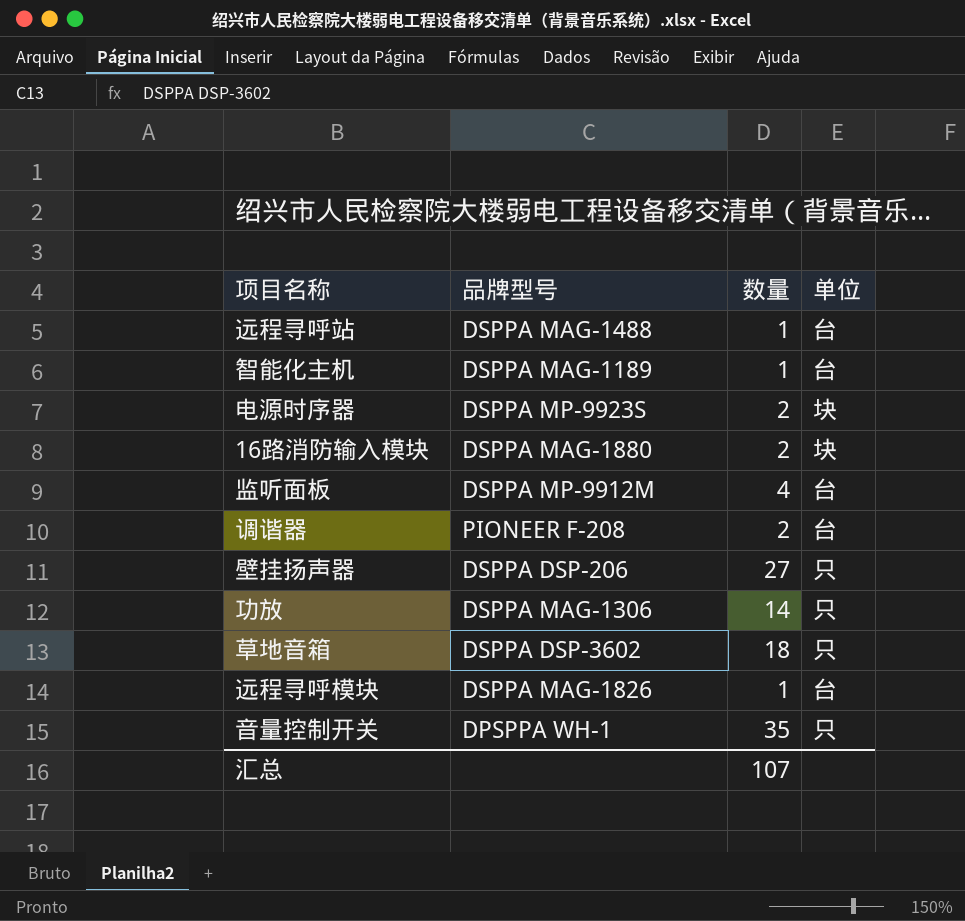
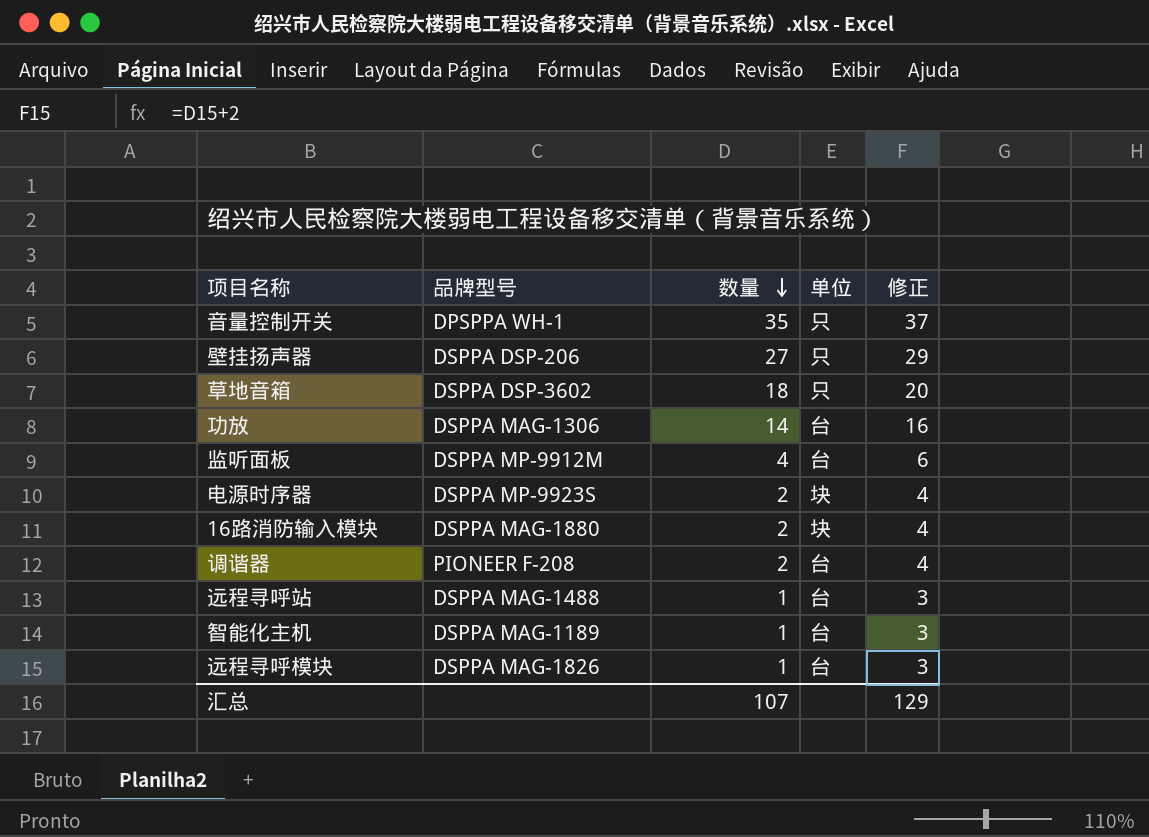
row order: none -> 数量 descending
column 修正 | formula: none -> [数量] + 2
功放 | 单位: 只 -> 台

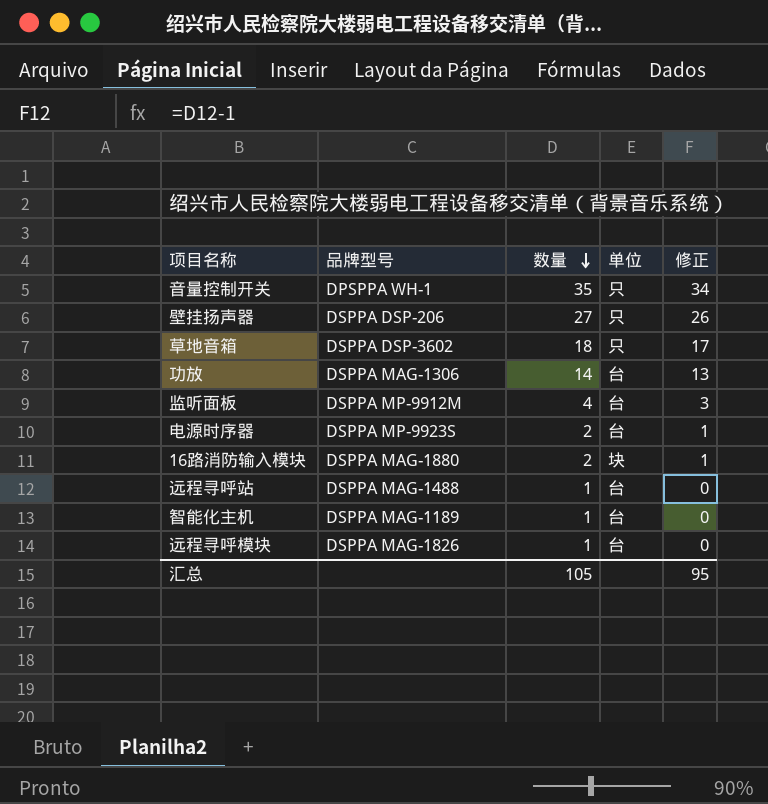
column 修正 | formula: [数量] + 2 -> [数量] - 1
row 调谐器: PIONEER F-208 | 2 | 台 | 4 -> none
电源时序器 | 单位: 块 -> 台
汇总 | 数量: 107 -> 105
汇总 | 修正: 129 -> 95

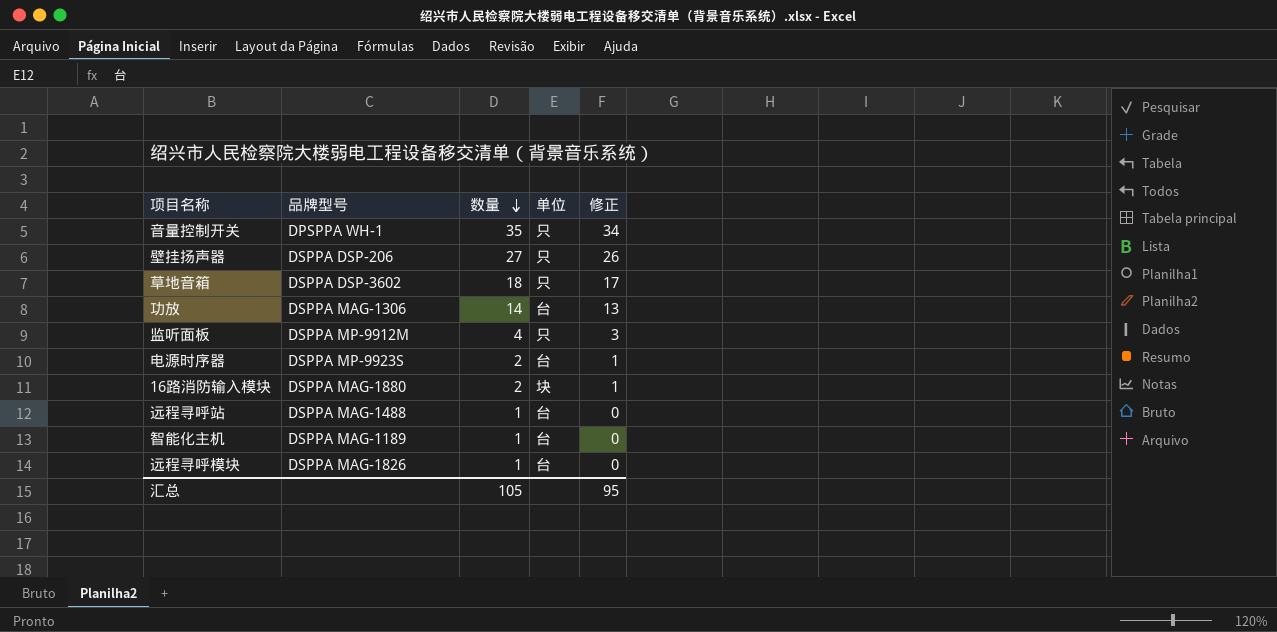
监听面板 | 单位: 台 -> 只

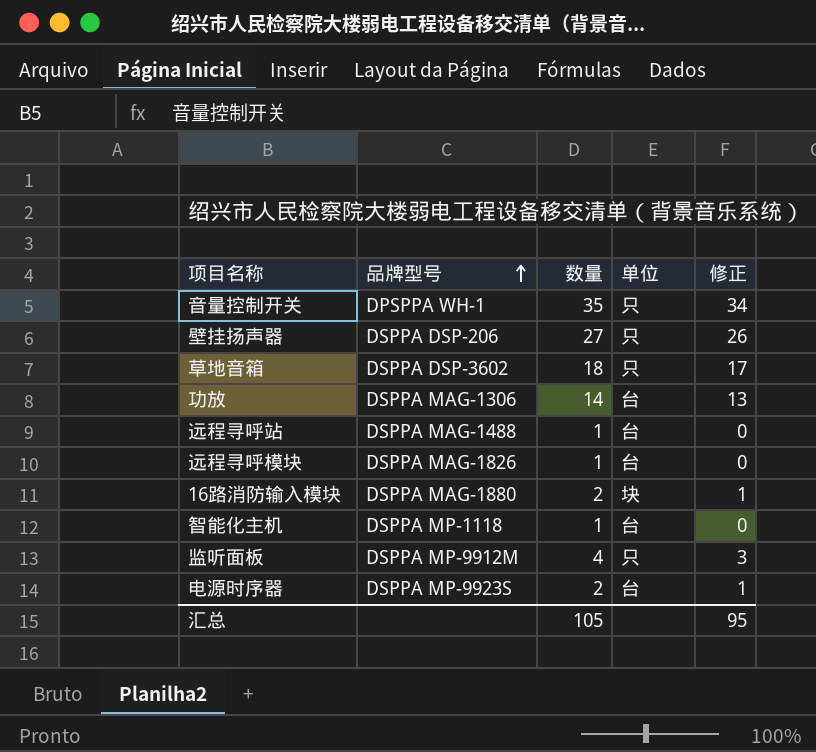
row order: 数量 descending -> 品牌型号 ascending
智能化主机 | 品牌型号: DSPPA MAG-1189 -> DSPPA MP-1118

